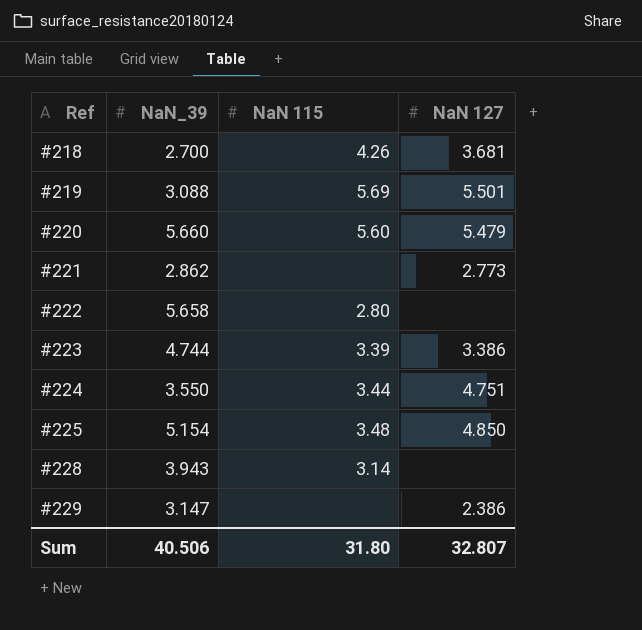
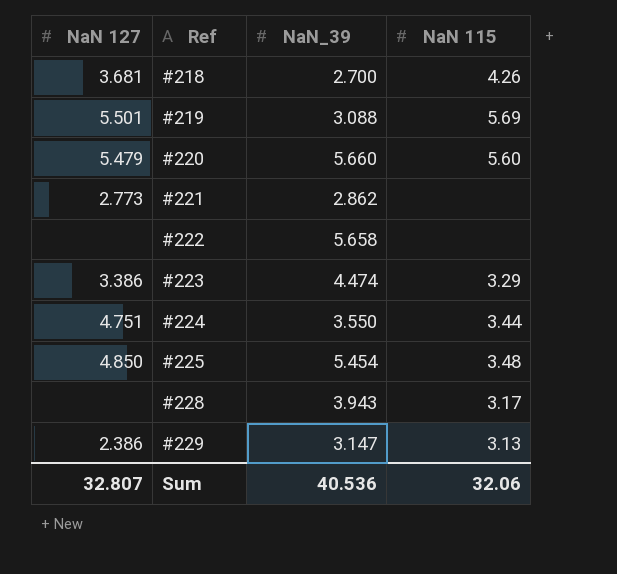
column NaN 127 | position: 4 -> 1
#222 | NaN 115: 2.80 -> none
#223 | NaN_39: 4.744 -> 4.474
#223 | NaN 115: 3.39 -> 3.29
#225 | NaN_39: 5.154 -> 5.454
#228 | NaN 115: 3.14 -> 3.17
#229 | NaN 115: none -> 3.13
Sum | NaN_39: 40.506 -> 40.536
Sum | NaN 115: 31.80 -> 32.06

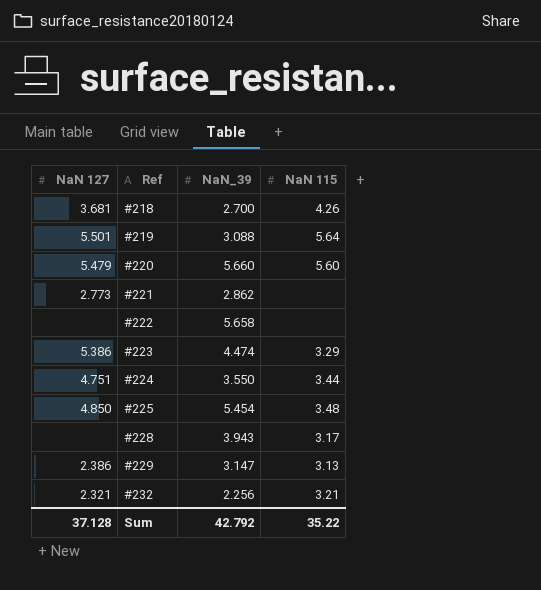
#219 | NaN 115: 5.69 -> 5.64
#223 | NaN 127: 3.386 -> 5.386
row #232: none -> 2.321 | 2.256 | 3.21
Sum | NaN 127: 32.807 -> 37.128
Sum | NaN_39: 40.536 -> 42.792
Sum | NaN 115: 32.06 -> 35.22

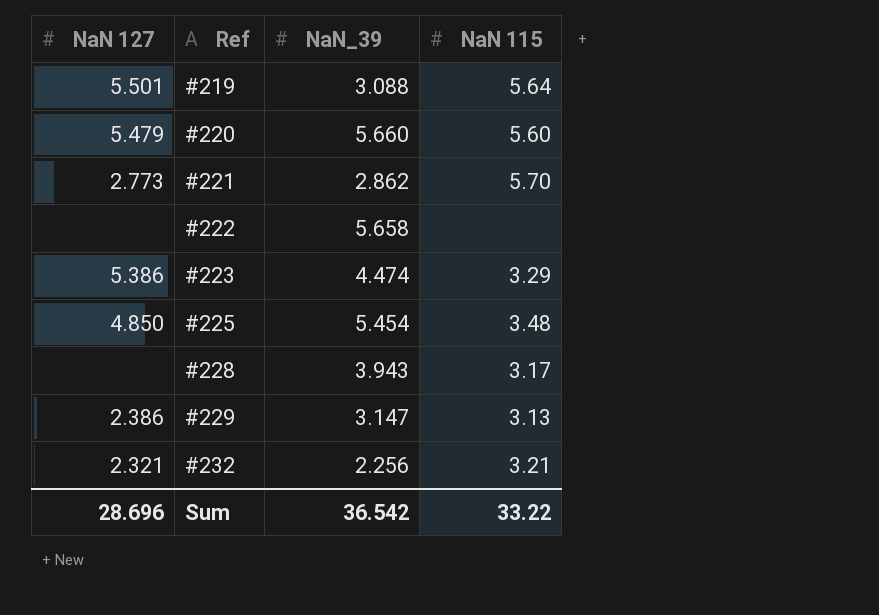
row #218: 3.681 | 2.700 | 4.26 -> none
row #224: 4.751 | 3.550 | 3.44 -> none
#221 | NaN 115: none -> 5.70
Sum | NaN 127: 37.128 -> 28.696
Sum | NaN_39: 42.792 -> 36.542
Sum | NaN 115: 35.22 -> 33.22

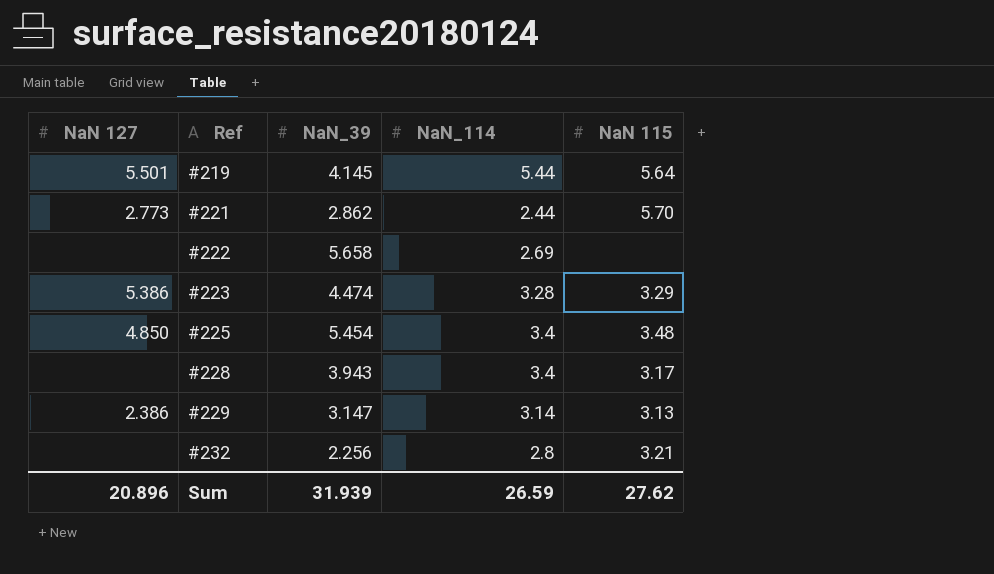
column NaN_114 | position: none -> 4
row #220: 5.479 | 5.660 | 5.60 -> none
#219 | NaN_39: 3.088 -> 4.145
#232 | NaN 127: 2.321 -> none
Sum | NaN 127: 28.696 -> 20.896
Sum | NaN_39: 36.542 -> 31.939
Sum | NaN 115: 33.22 -> 27.62

